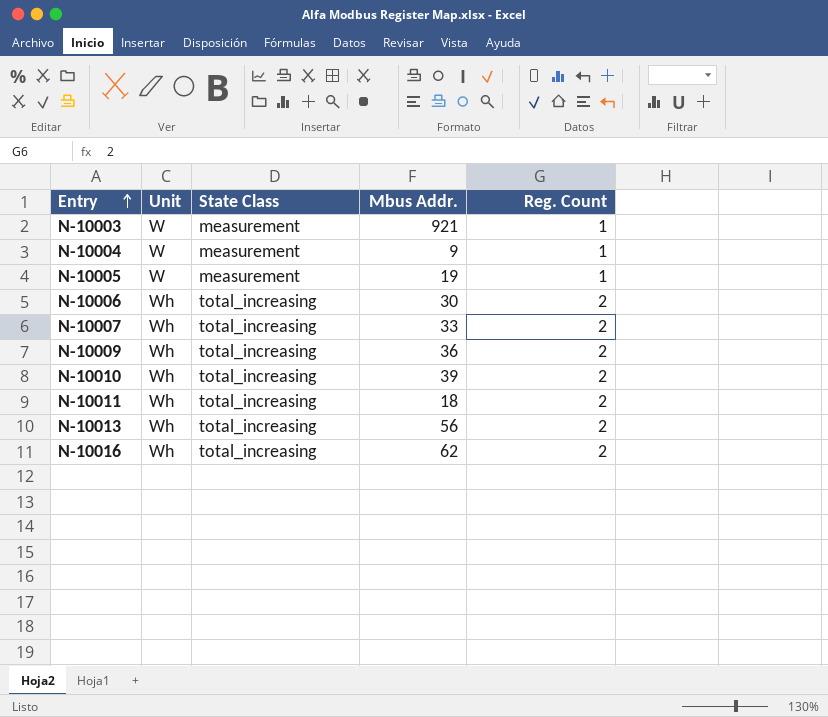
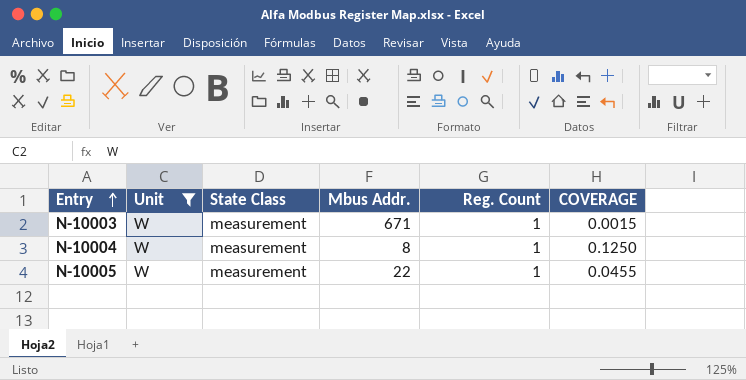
filter: none -> Unit = W
column COVERAGE | formula: none -> [Reg. Count] / [Mbus Addr.]
N-10003 | Mbus Addr.: 921 -> 671
N-10004 | Mbus Addr.: 9 -> 8
N-10005 | Mbus Addr.: 19 -> 22

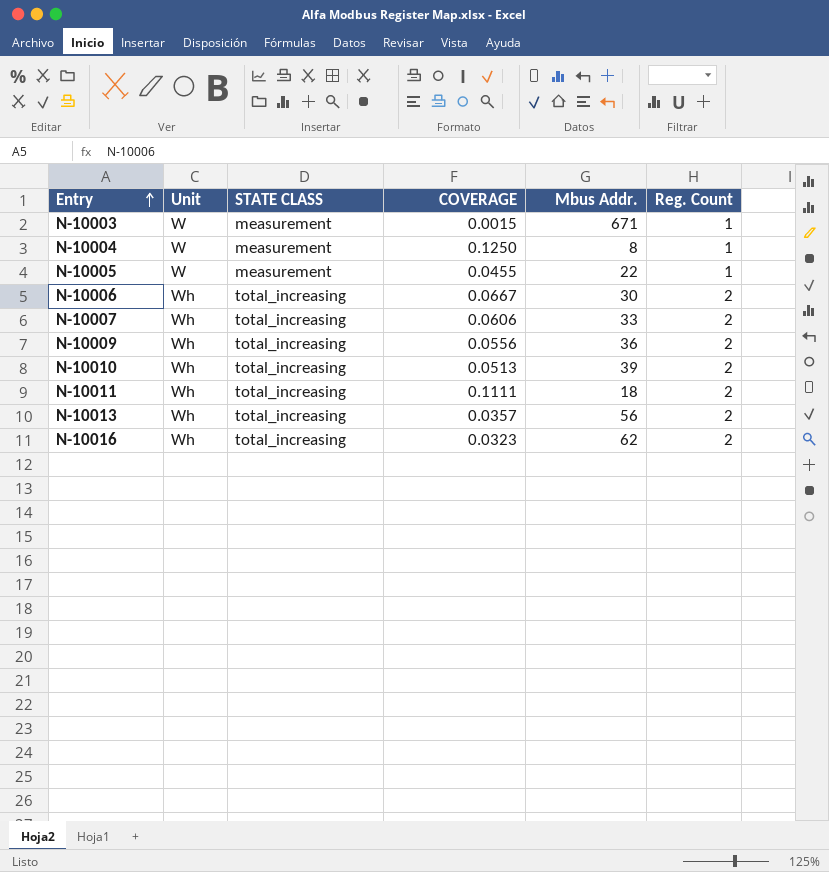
filter: Unit = W -> none
column name: State Class -> STATE CLASS
column COVERAGE | position: 6 -> 4

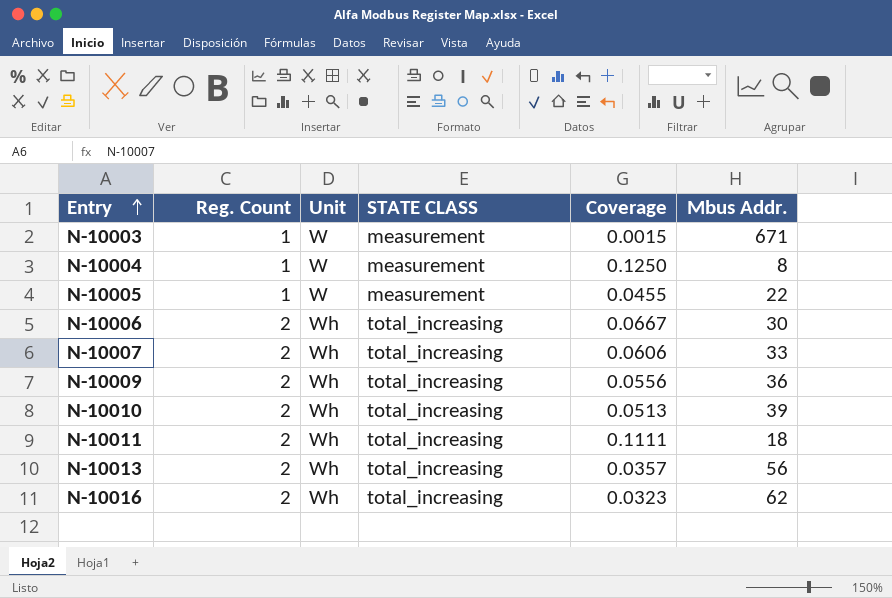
column Reg. Count | position: 6 -> 2
column name: COVERAGE -> Coverage

